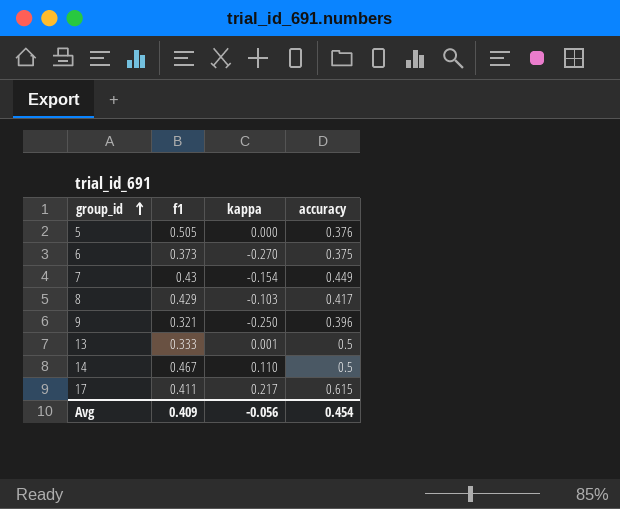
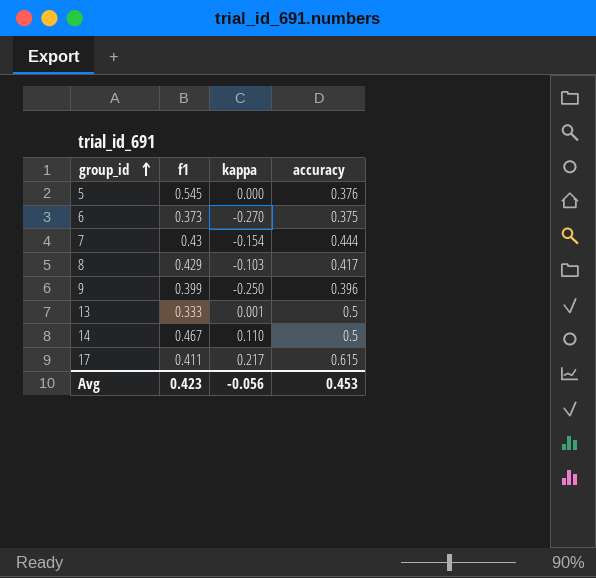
5 | f1: 0.505 -> 0.545
7 | accuracy: 0.449 -> 0.444
9 | f1: 0.321 -> 0.399
Avg | f1: 0.409 -> 0.423
Avg | accuracy: 0.454 -> 0.453

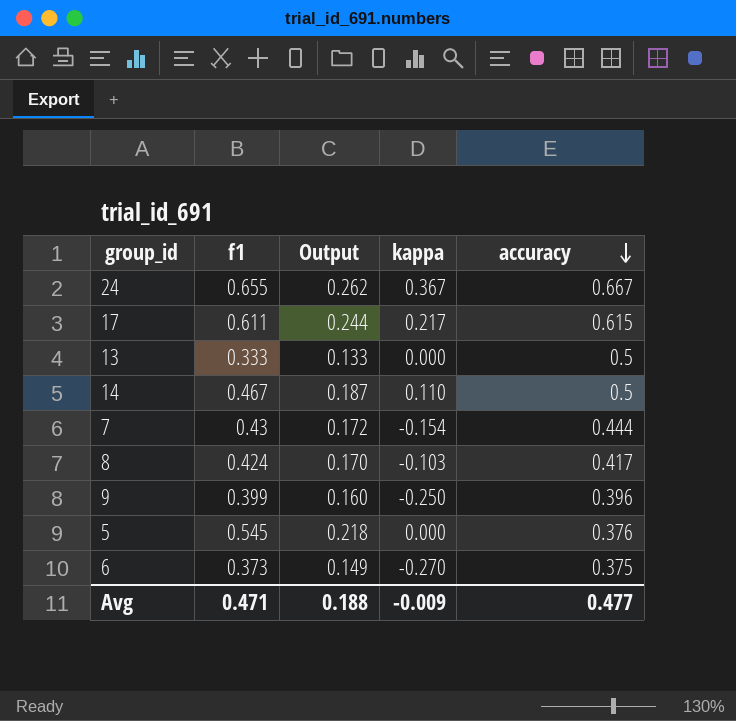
row order: group_id ascending -> accuracy descending
column Output | formula: none -> [f1] * 0.4
row 24: none -> 0.655 | 0.262 | 0.367 | 0.667
17 | f1: 0.411 -> 0.611
13 | kappa: 0.001 -> 0.000
8 | f1: 0.429 -> 0.424
Avg | f1: 0.423 -> 0.471
Avg | kappa: -0.056 -> -0.009
Avg | accuracy: 0.453 -> 0.477

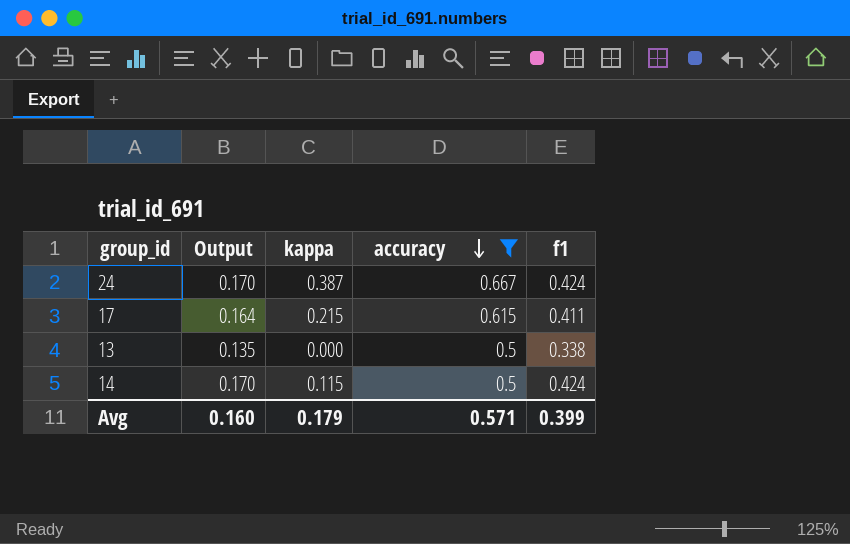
filter: none -> accuracy >= 0.5
column f1 | position: 2 -> 5
24 | Output: 0.262 -> 0.170
24 | kappa: 0.367 -> 0.387
24 | f1: 0.655 -> 0.424
17 | Output: 0.244 -> 0.164
17 | kappa: 0.217 -> 0.215
17 | f1: 0.611 -> 0.411
13 | Output: 0.133 -> 0.135
13 | f1: 0.333 -> 0.338
14 | Output: 0.187 -> 0.170
14 | kappa: 0.110 -> 0.115
14 | f1: 0.467 -> 0.424
Avg | Output: 0.188 -> 0.160
Avg | kappa: -0.009 -> 0.179
Avg | accuracy: 0.477 -> 0.571
Avg | f1: 0.471 -> 0.399

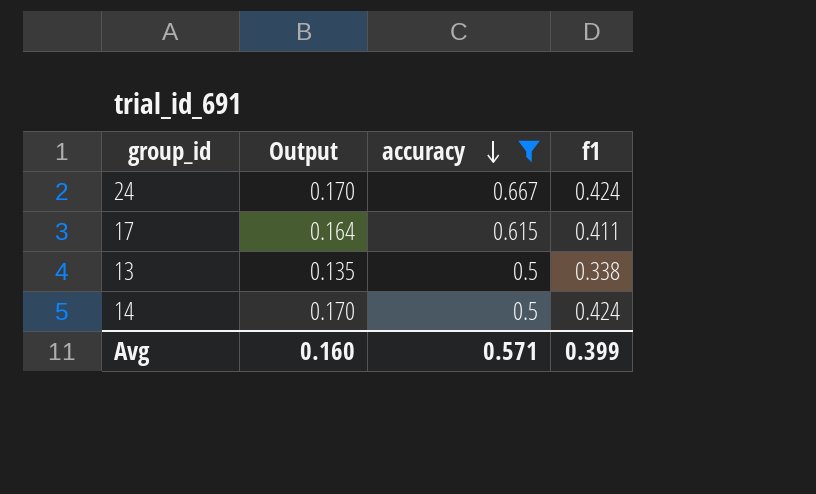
column kappa | position: 3 -> none

